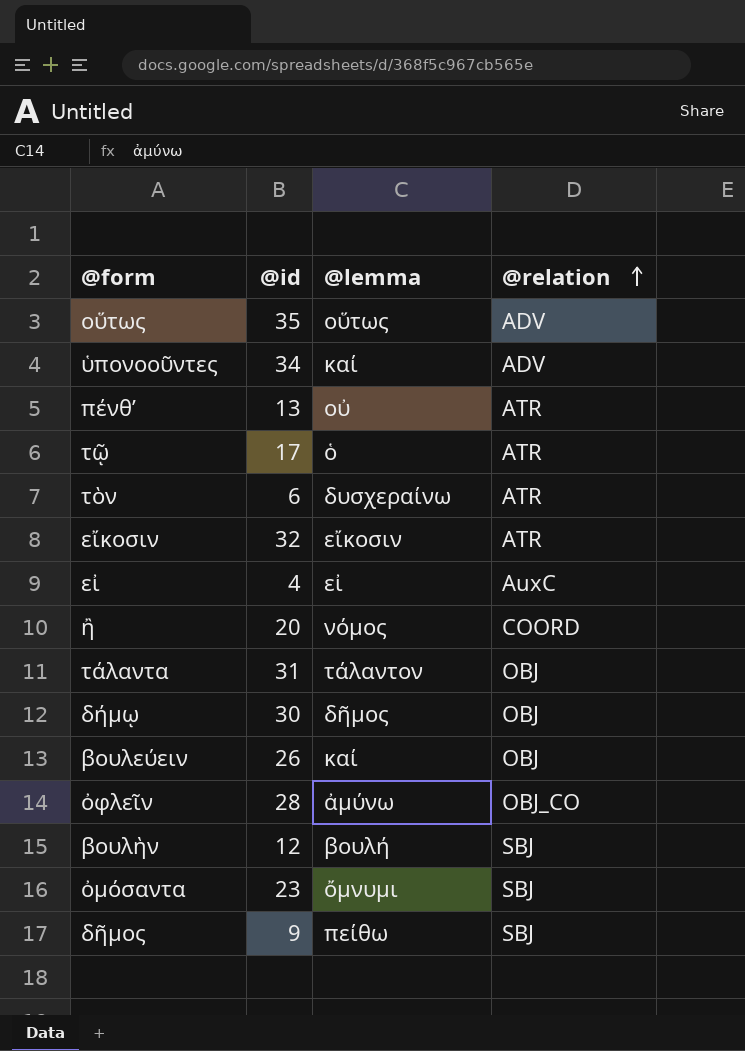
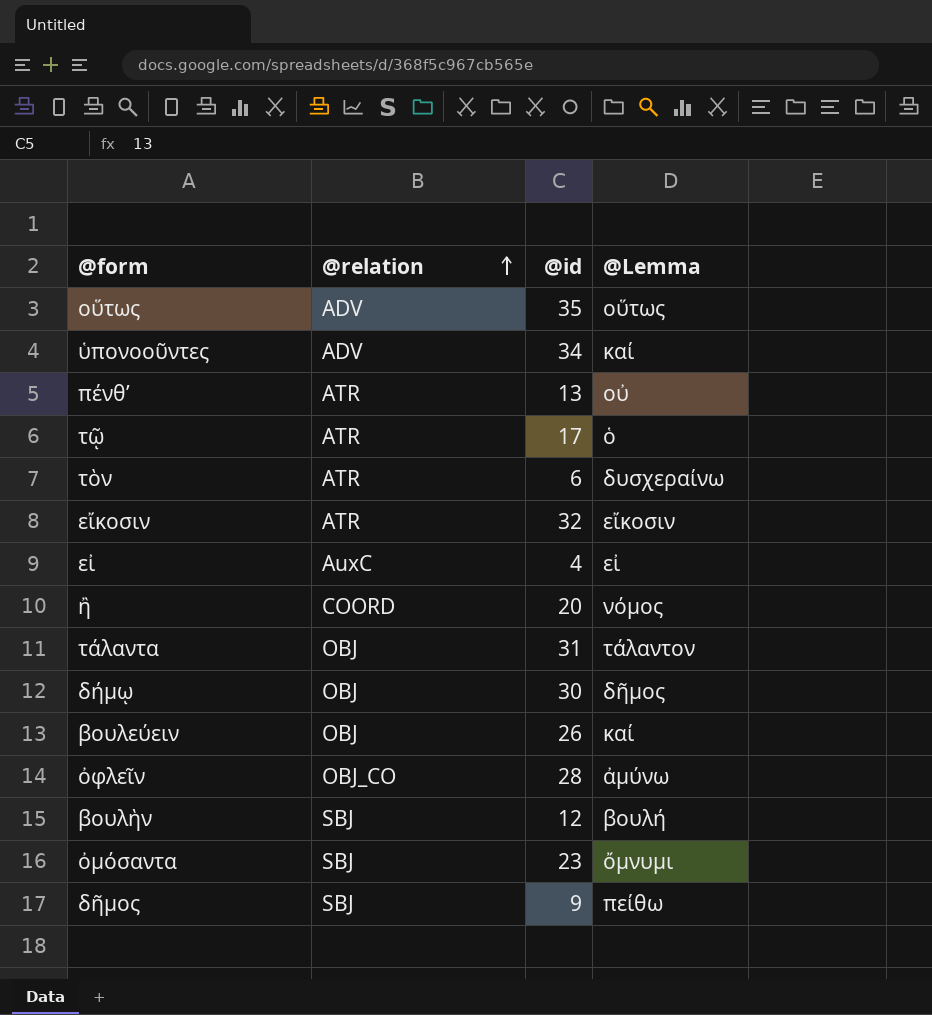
column @relation | position: 4 -> 2
column name: @lemma -> @Lemma

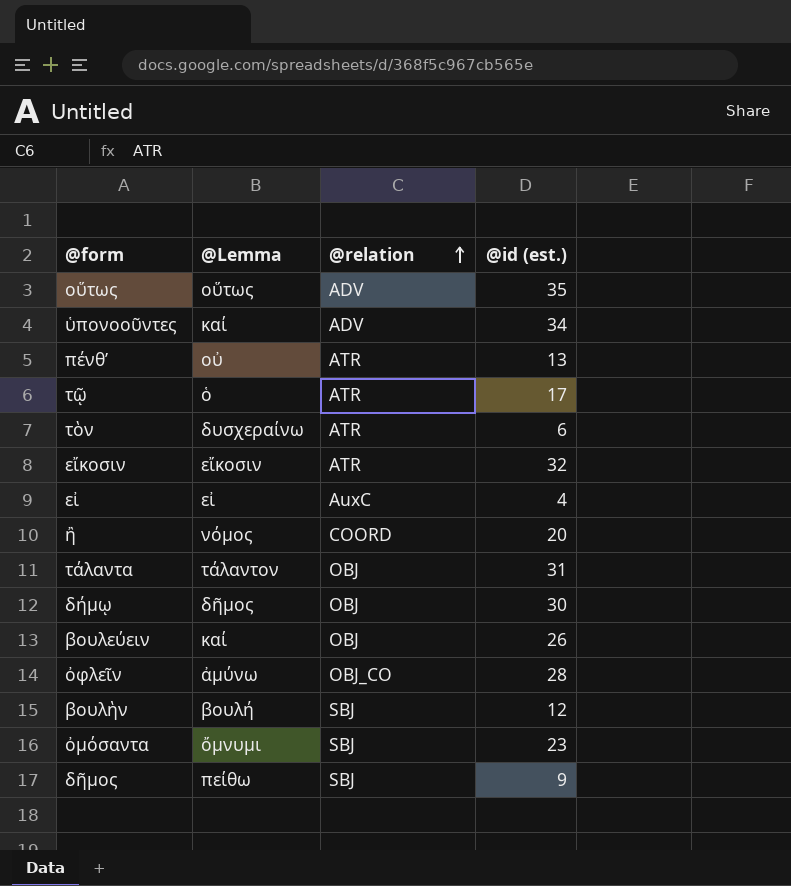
column @Lemma | position: 4 -> 2
column name: @id -> @id (est.)

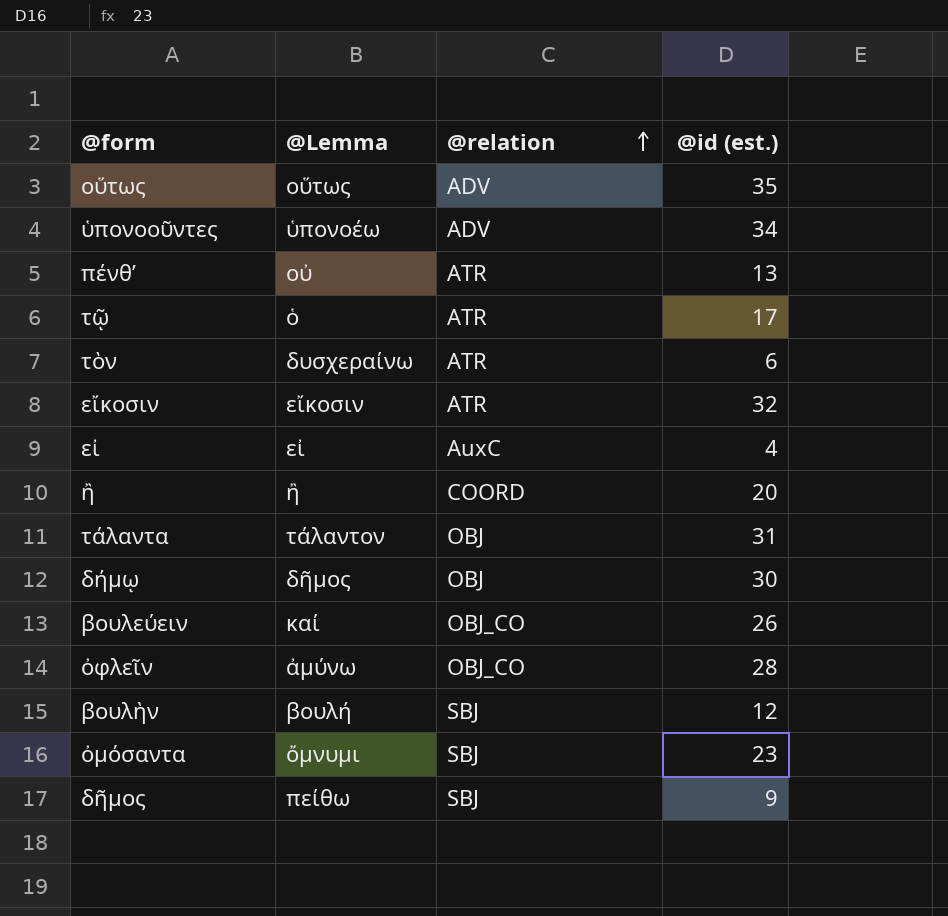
ὑπονοοῦντες | @Lemma: καί -> ὑπονοέω
ἢ | @Lemma: νόμος -> ἢ
βουλεύειν | @relation: OBJ -> OBJ_CO

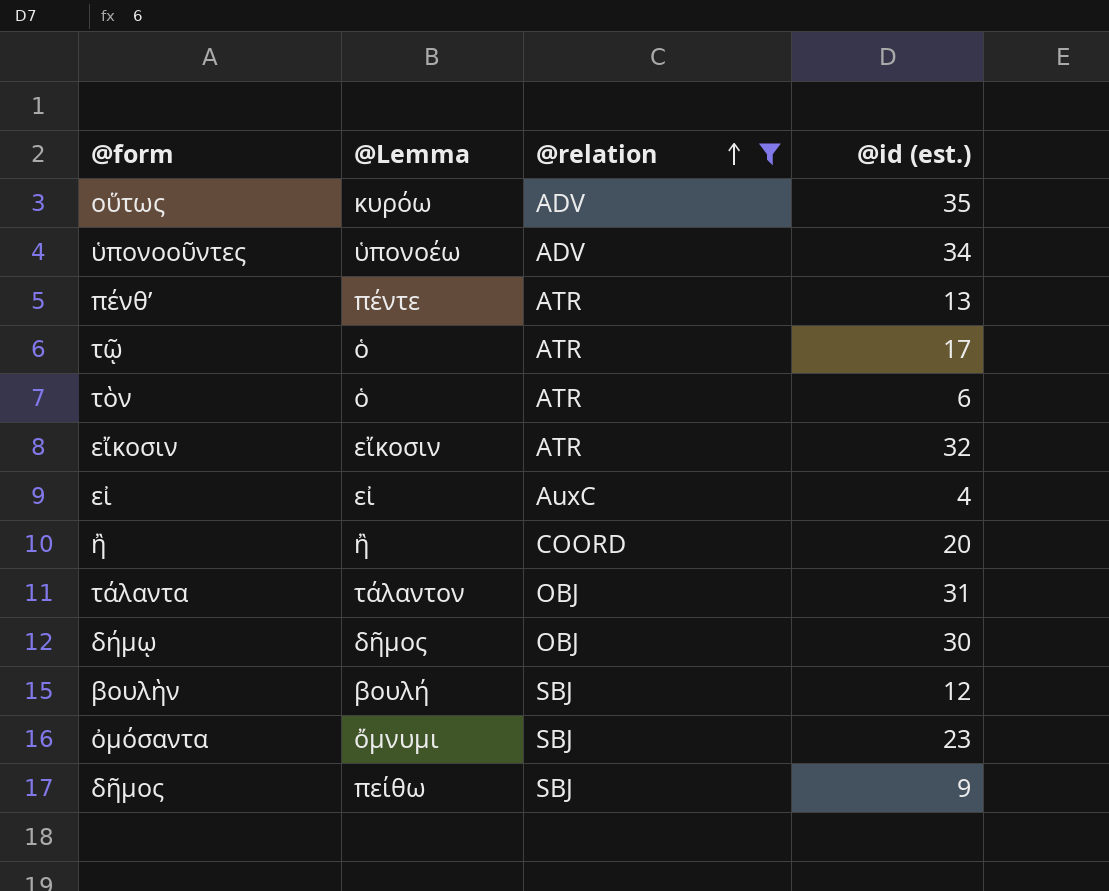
filter: none -> @relation != OBJ_CO
οὕτως | @Lemma: οὕτως -> κυρόω
πένθʼ | @Lemma: οὐ -> πέντε
τὸν | @Lemma: δυσχεραίνω -> ὁ

